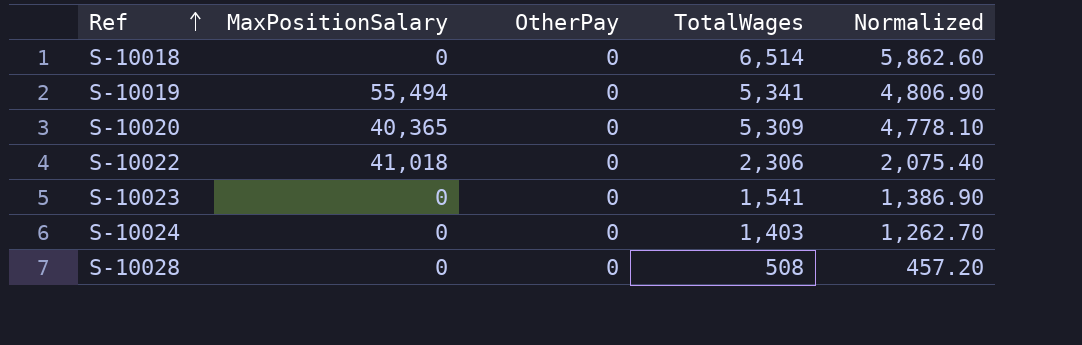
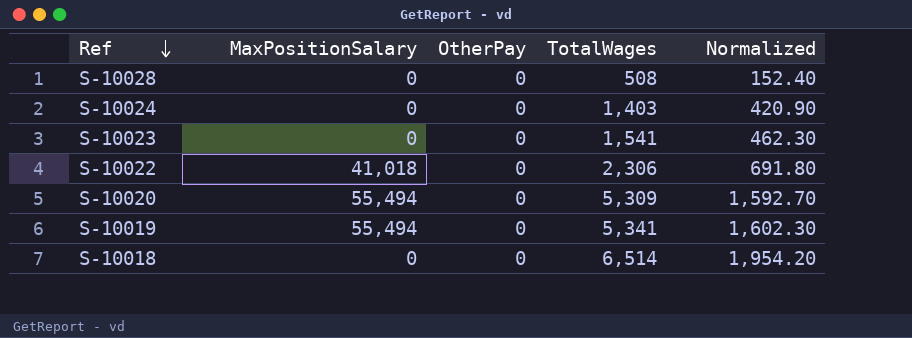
row order: Ref ascending -> Ref descending
column Normalized | formula: [TotalWages] * 0.9 -> [TotalWages] * 0.3
S-10020 | MaxPositionSalary: 40,365 -> 55,494

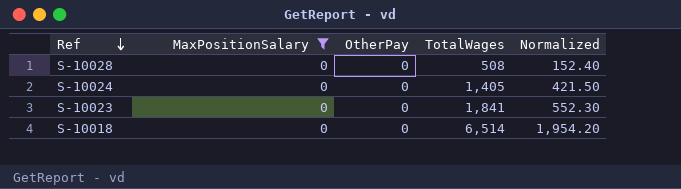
filter: none -> MaxPositionSalary = 0
S-10024 | TotalWages: 1,403 -> 1,405
S-10024 | Normalized: 420.90 -> 421.50
S-10023 | TotalWages: 1,541 -> 1,841
S-10023 | Normalized: 462.30 -> 552.30

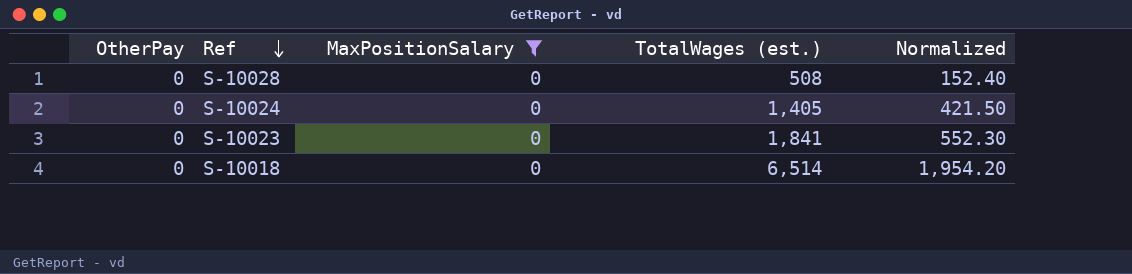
column OtherPay | position: 3 -> 1
column name: TotalWages -> TotalWages (est.)

